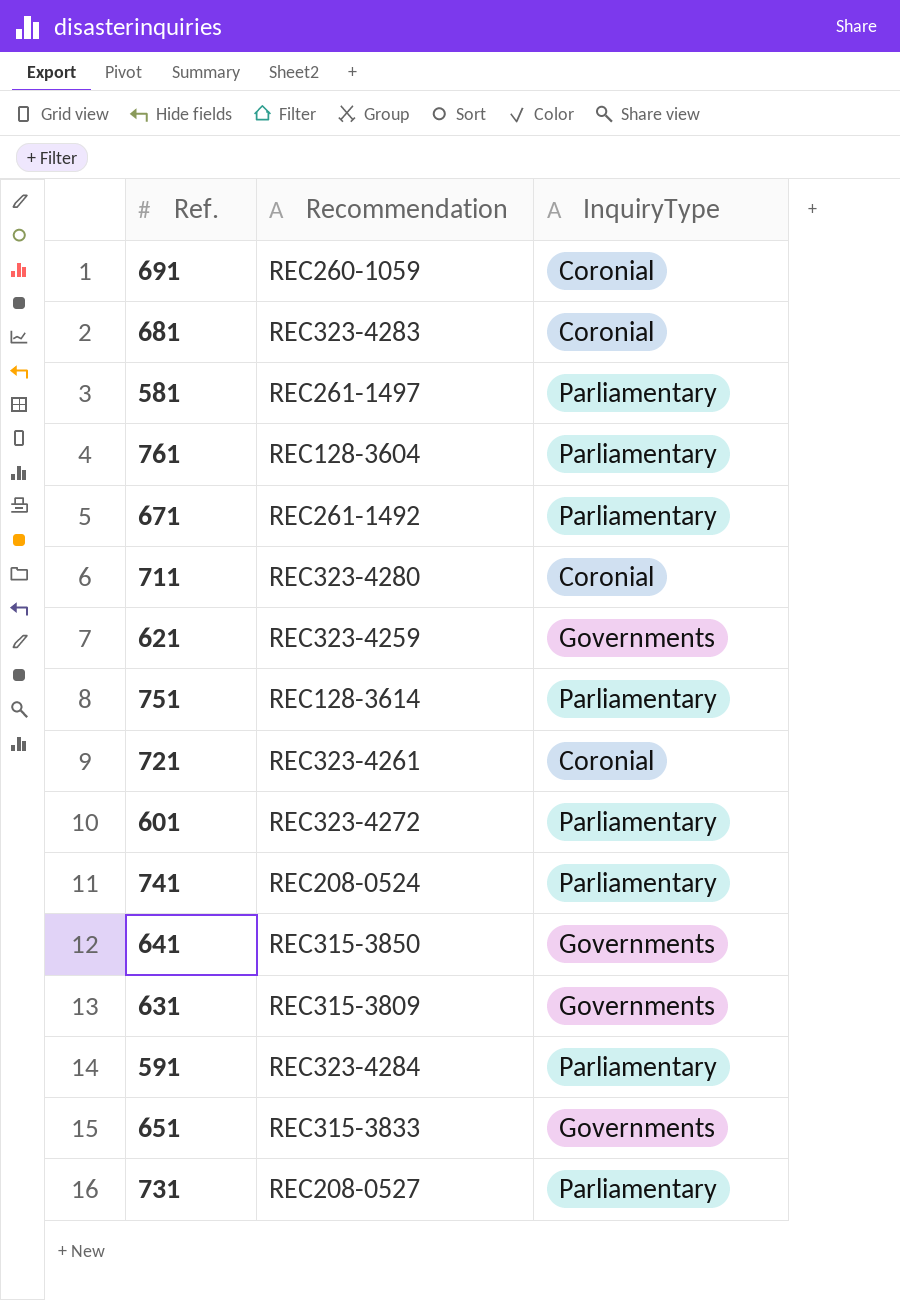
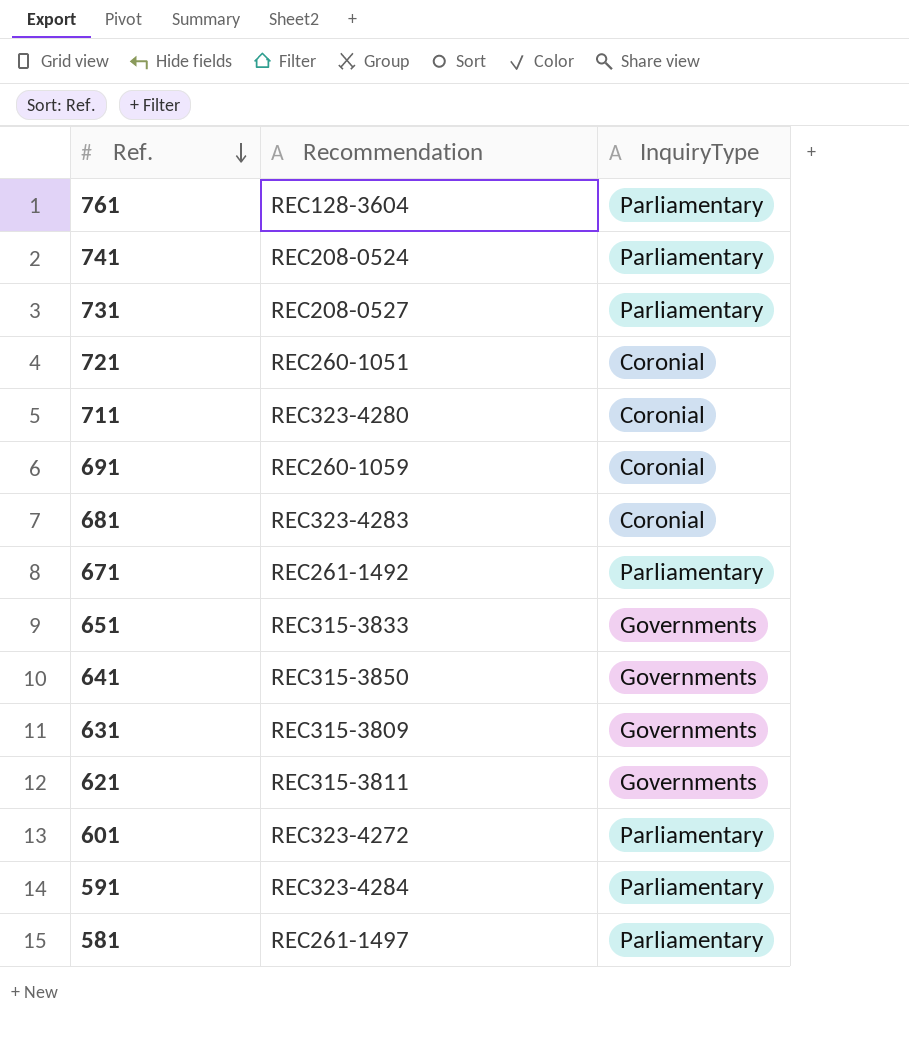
row order: none -> Ref. descending
row 751: REC128-3614 | Parliamentary -> none
721 | Recommendation: REC323-4261 -> REC260-1051
621 | Recommendation: REC323-4259 -> REC315-3811

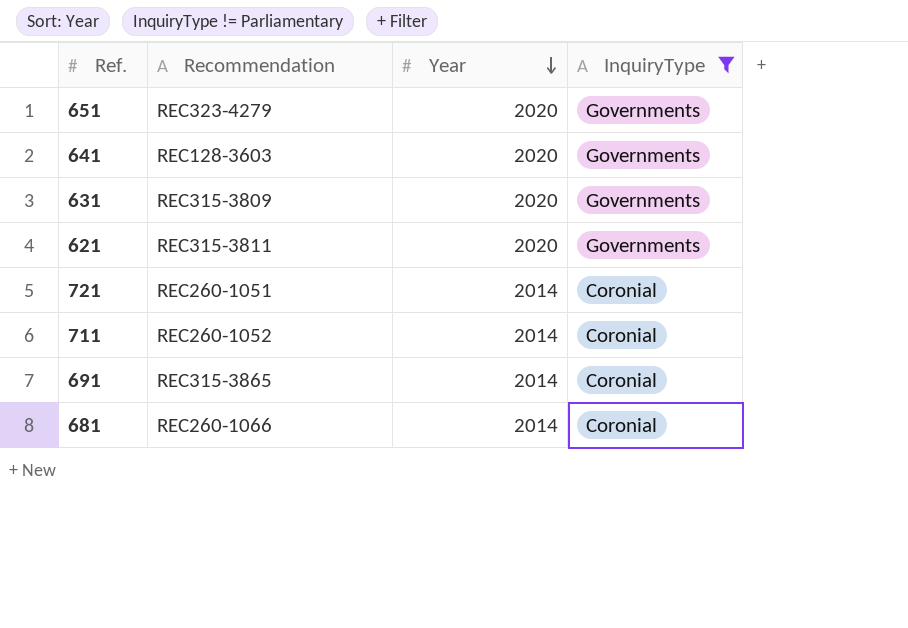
filter: none -> InquiryType != Parliamentary
row order: Ref. descending -> Year descending
column Year | position: none -> 3
651 | Recommendation: REC315-3833 -> REC323-4279
641 | Recommendation: REC315-3850 -> REC128-3603
711 | Recommendation: REC323-4280 -> REC260-1052
691 | Recommendation: REC260-1059 -> REC315-3865
681 | Recommendation: REC323-4283 -> REC260-1066

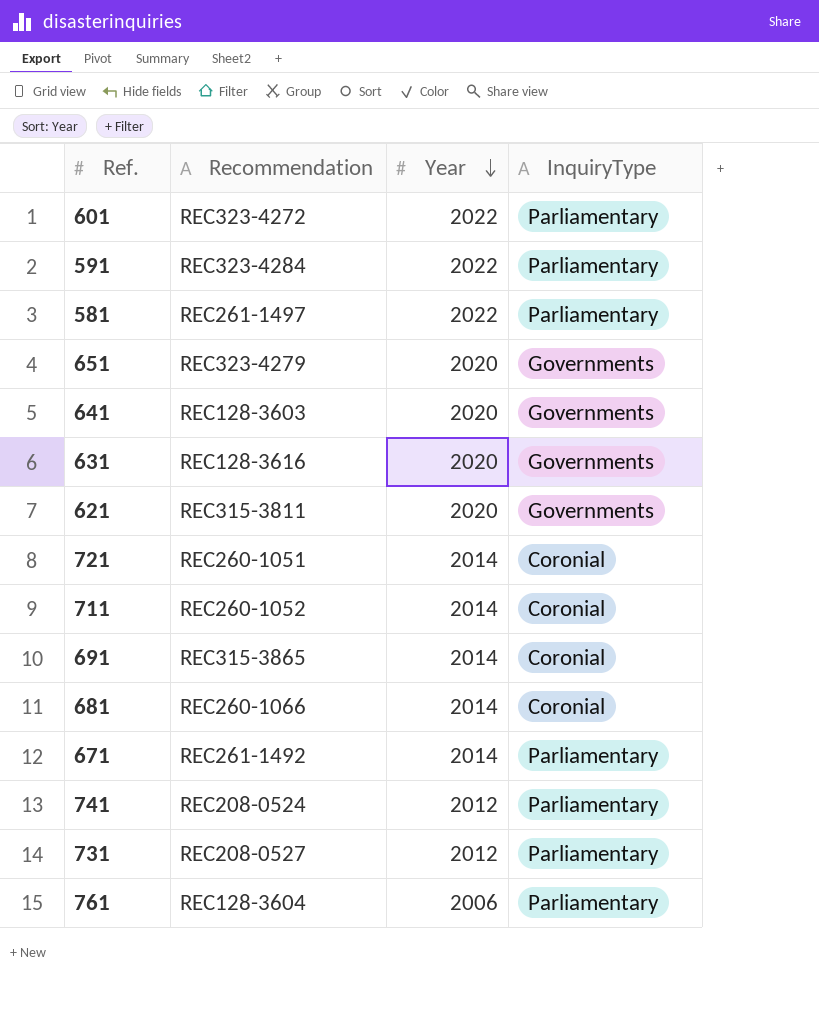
filter: InquiryType != Parliamentary -> none
631 | Recommendation: REC315-3809 -> REC128-3616

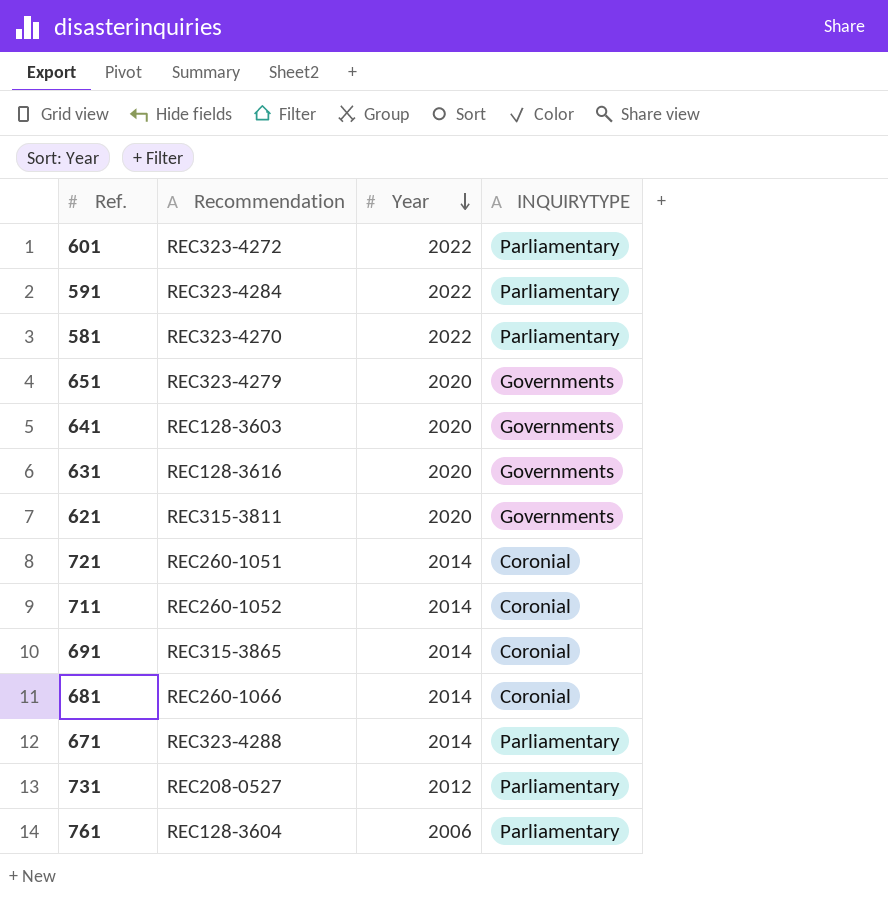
column name: InquiryType -> INQUIRYTYPE
row 741: REC208-0524 | 2012 | Parliamentary -> none
581 | Recommendation: REC261-1497 -> REC323-4270
671 | Recommendation: REC261-1492 -> REC323-4288

